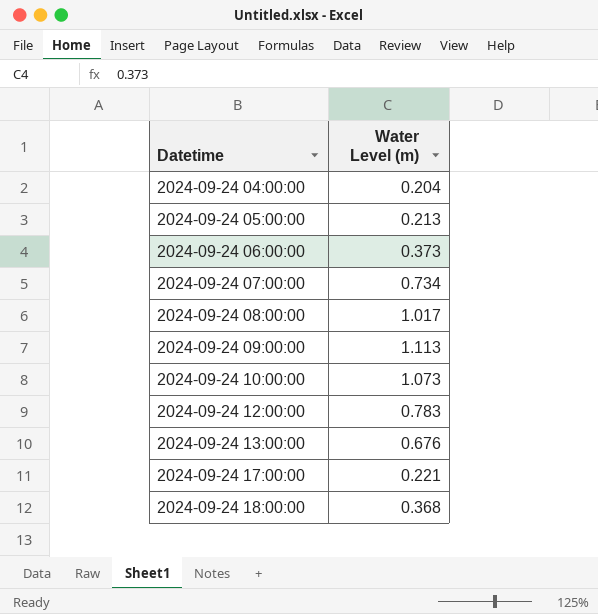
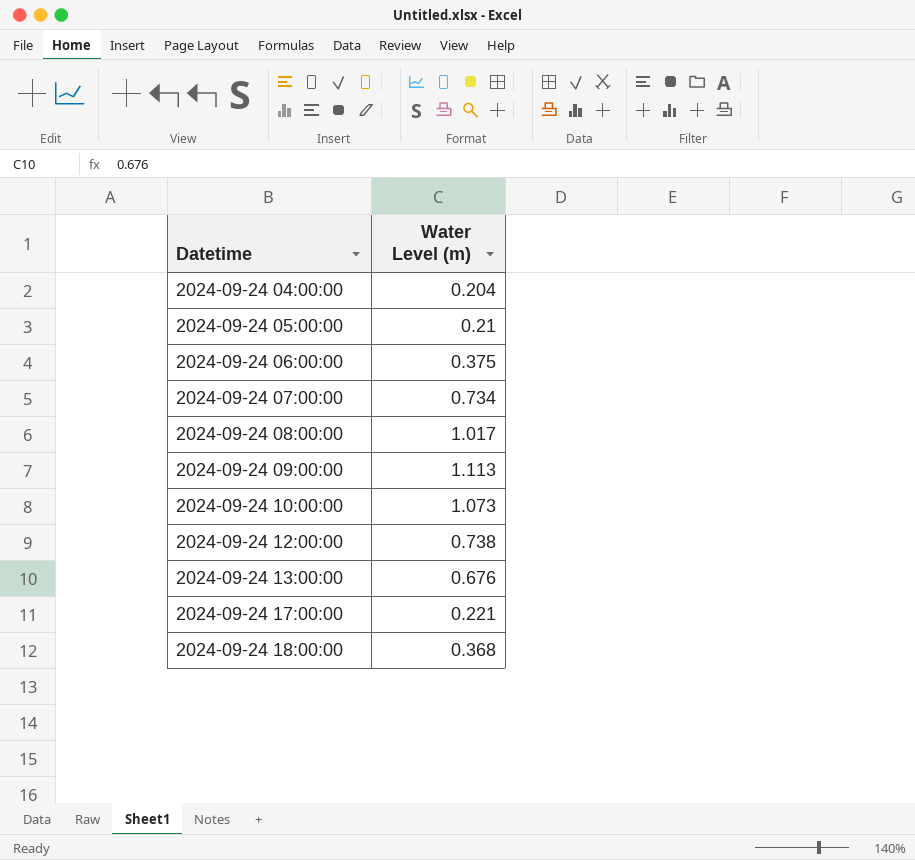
2024-09-24 05:00:00 | Water Level (m): 0.213 -> 0.21
2024-09-24 06:00:00 | Water Level (m): 0.373 -> 0.375
2024-09-24 12:00:00 | Water Level (m): 0.783 -> 0.738

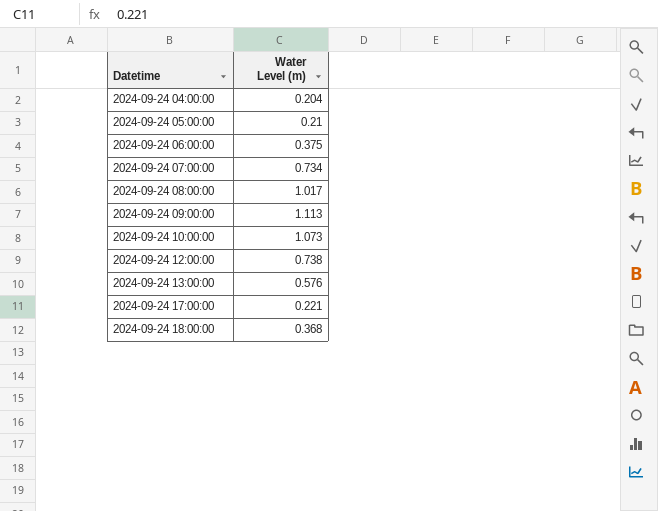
2024-09-24 13:00:00 | Water Level (m): 0.676 -> 0.576

